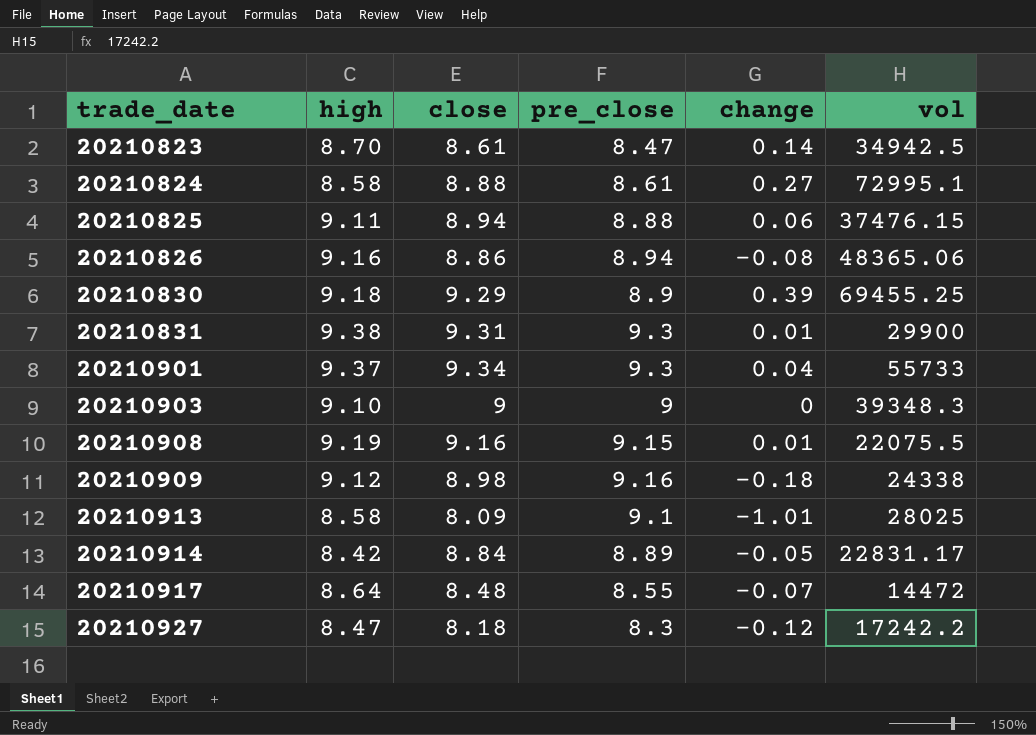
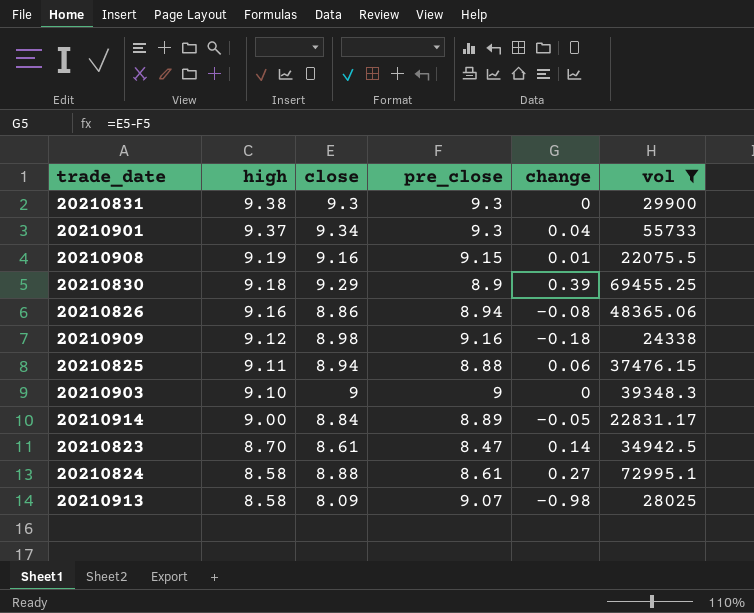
filter: none -> vol >= 22075.5
row order: trade_date ascending -> high descending
20210831 | close: 9.31 -> 9.3
20210831 | change: 0.01 -> 0
20210914 | high: 8.42 -> 9.00
20210913 | pre_close: 9.1 -> 9.07
20210913 | change: -1.01 -> -0.98

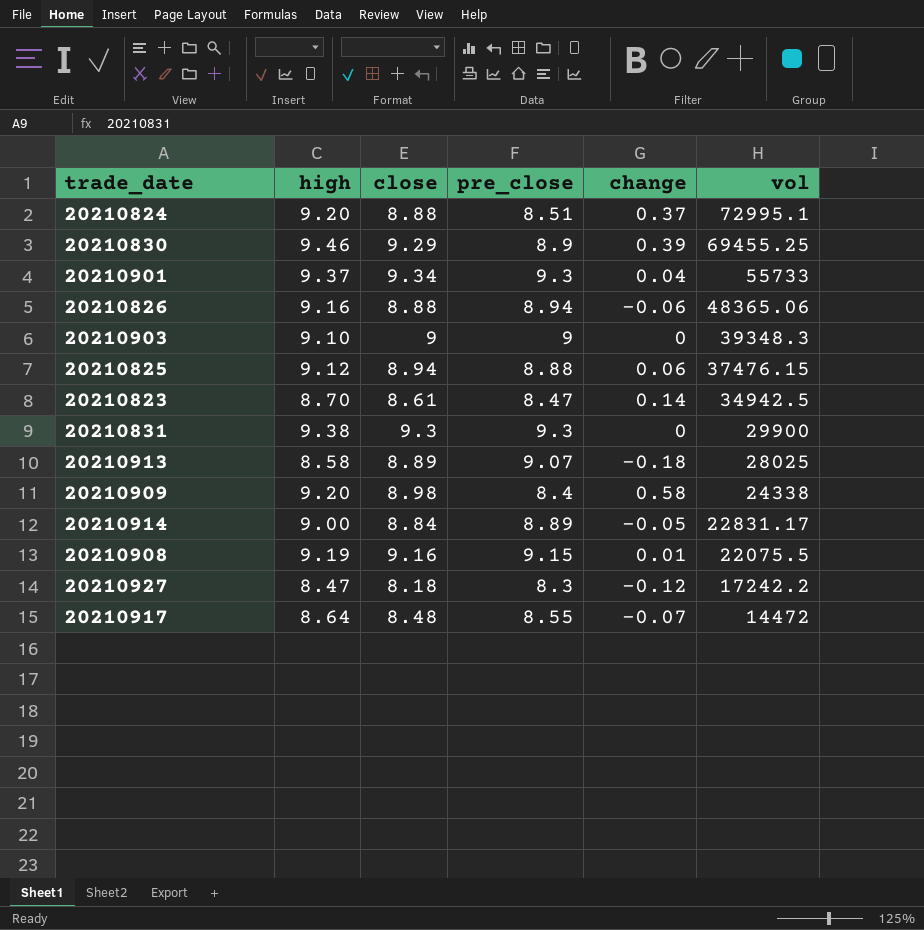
filter: vol >= 22075.5 -> none
row order: high descending -> vol descending
20210824 | high: 8.58 -> 9.20
20210824 | pre_close: 8.61 -> 8.51
20210824 | change: 0.27 -> 0.37
20210830 | high: 9.18 -> 9.46
20210826 | close: 8.86 -> 8.88
20210826 | change: -0.08 -> -0.06
20210825 | high: 9.11 -> 9.12
20210913 | close: 8.09 -> 8.89
20210913 | change: -0.98 -> -0.18
20210909 | high: 9.12 -> 9.20
20210909 | pre_close: 9.16 -> 8.4
20210909 | change: -0.18 -> 0.58

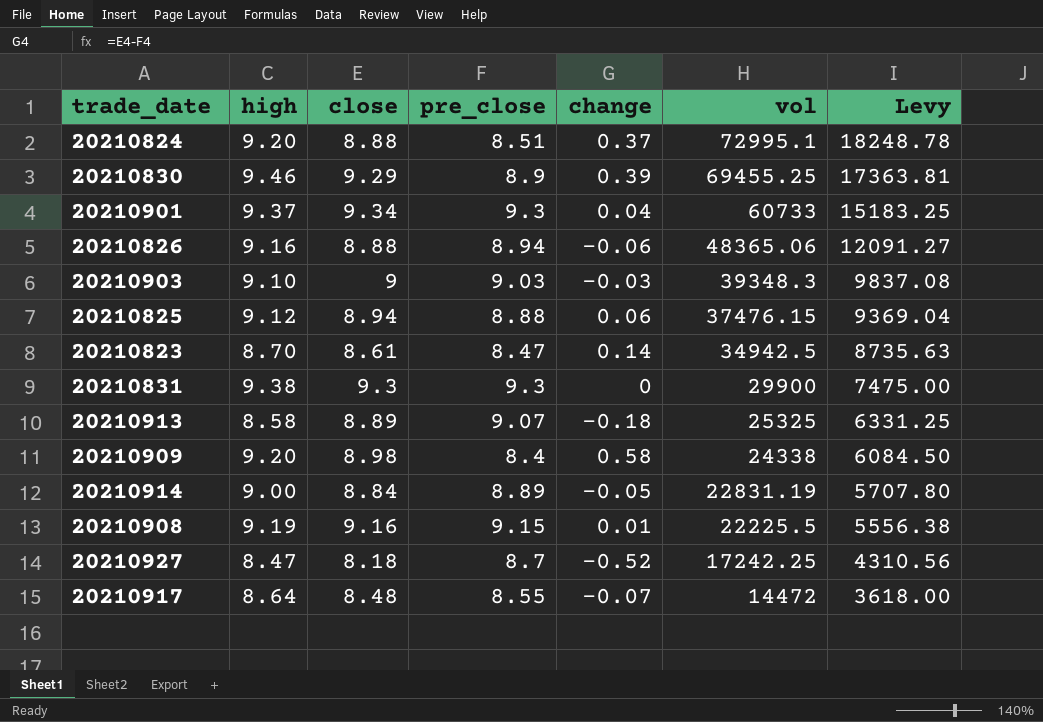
column Levy | formula: none -> [vol] * 0.25
20210901 | vol: 55733 -> 60733
20210903 | pre_close: 9 -> 9.03
20210903 | change: 0 -> -0.03
20210913 | vol: 28025 -> 25325
20210914 | vol: 22831.17 -> 22831.19
20210908 | vol: 22075.5 -> 22225.5
20210927 | pre_close: 8.3 -> 8.7
20210927 | change: -0.12 -> -0.52
20210927 | vol: 17242.2 -> 17242.25

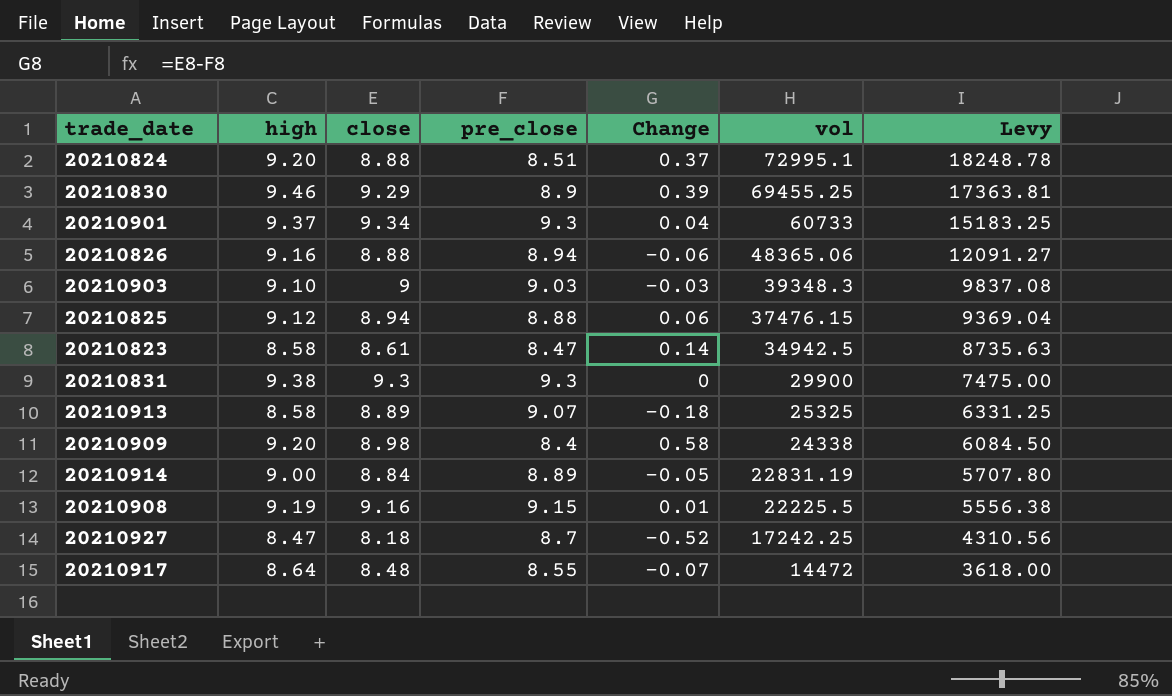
column name: change -> Change
20210823 | high: 8.70 -> 8.58

